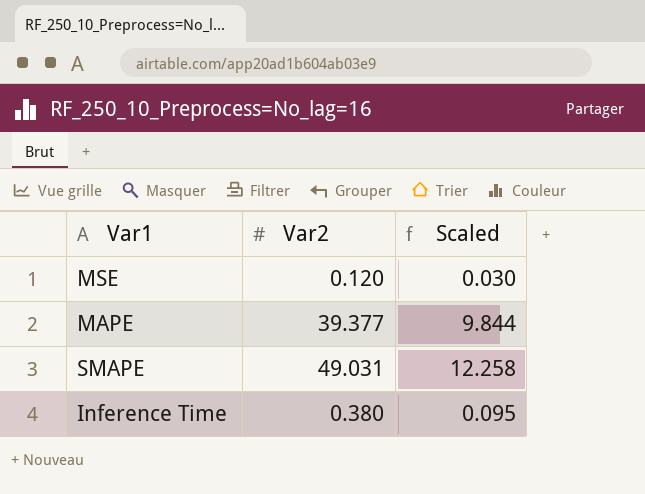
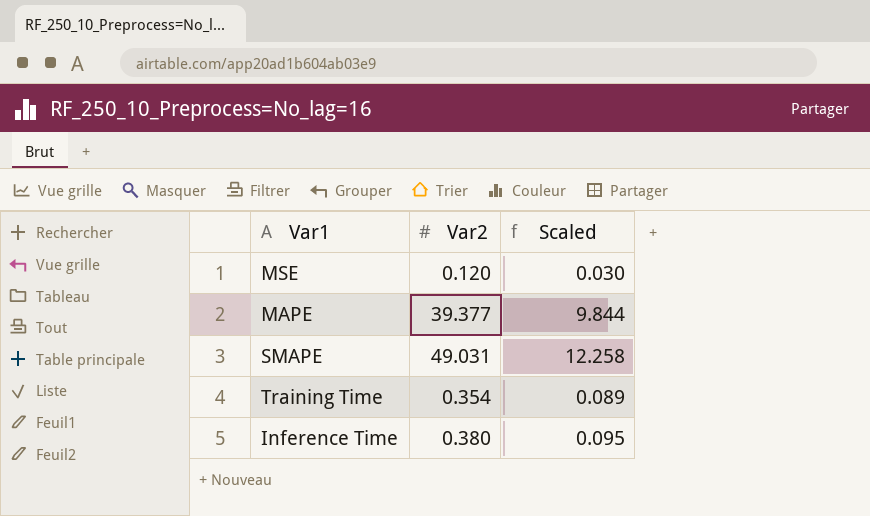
row Training Time: none -> 0.354 | 0.089

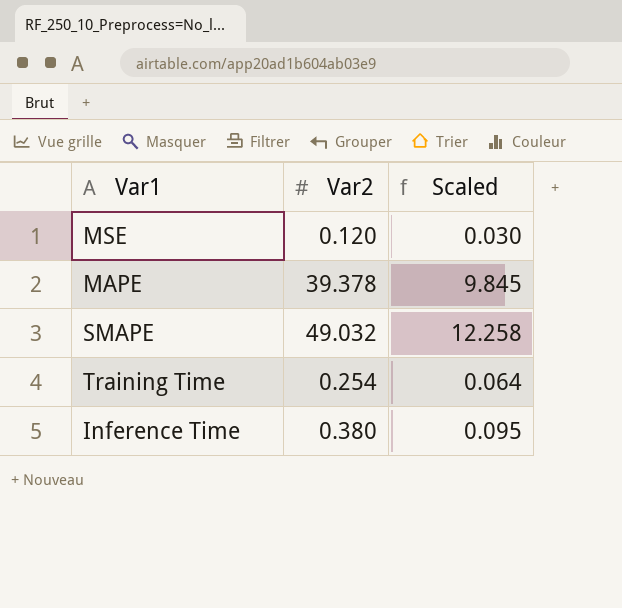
MAPE | Var2: 39.377 -> 39.378
MAPE | Scaled: 9.844 -> 9.845
SMAPE | Var2: 49.031 -> 49.032
Training Time | Var2: 0.354 -> 0.254
Training Time | Scaled: 0.089 -> 0.064

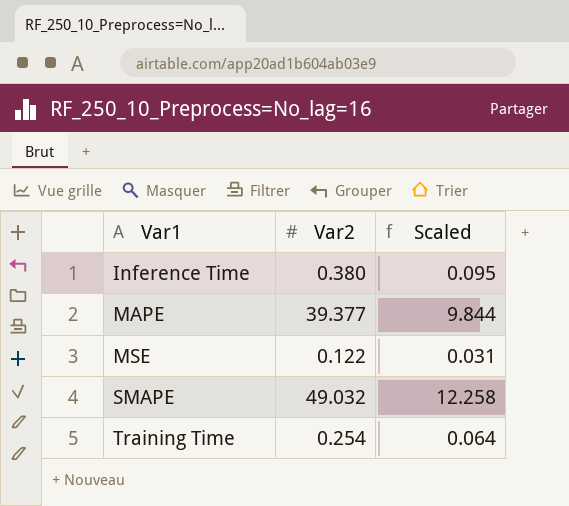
row order: none -> Var1 ascending
MAPE | Var2: 39.378 -> 39.377
MAPE | Scaled: 9.845 -> 9.844
MSE | Var2: 0.120 -> 0.122
MSE | Scaled: 0.030 -> 0.031

